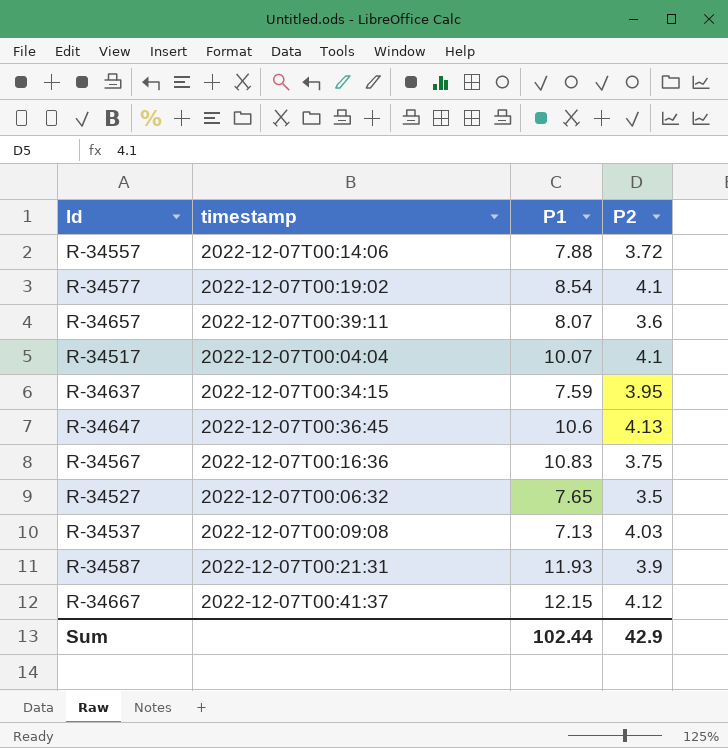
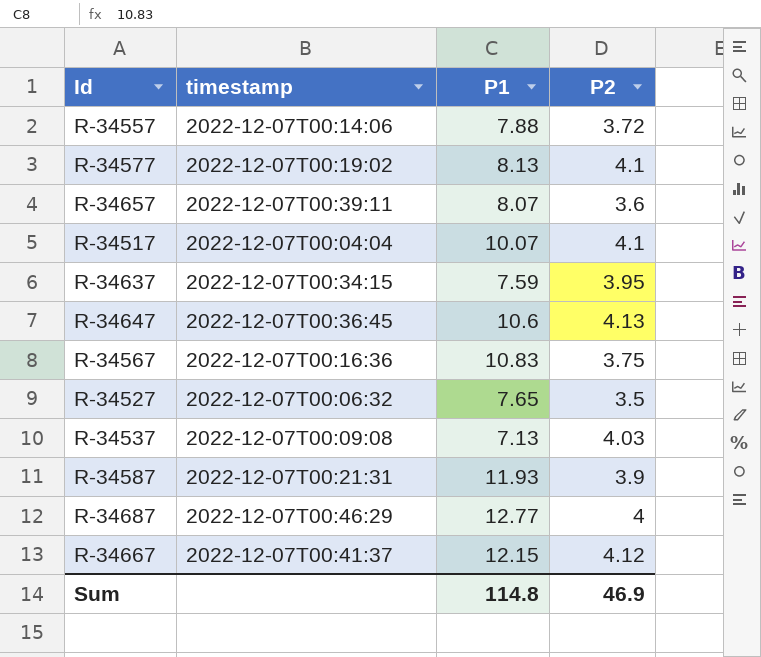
R-34577 | P1: 8.54 -> 8.13
row R-34687: none -> 2022-12-07T00:46:29 | 12.77 | 4
Sum | P1: 102.44 -> 114.8
Sum | P2: 42.9 -> 46.9

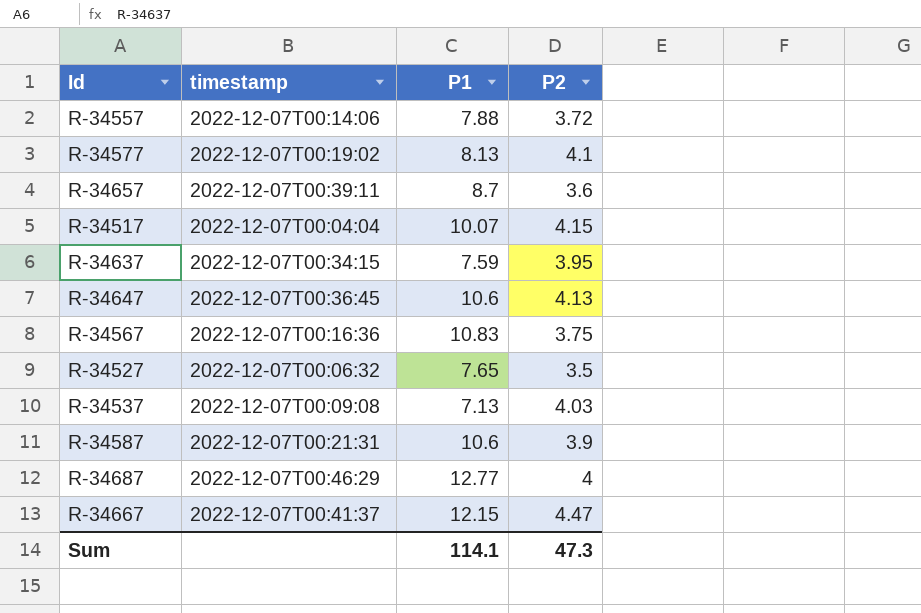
R-34657 | P1: 8.07 -> 8.7
R-34517 | P2: 4.1 -> 4.15
R-34587 | P1: 11.93 -> 10.6
R-34667 | P2: 4.12 -> 4.47
Sum | P1: 114.8 -> 114.1
Sum | P2: 46.9 -> 47.3

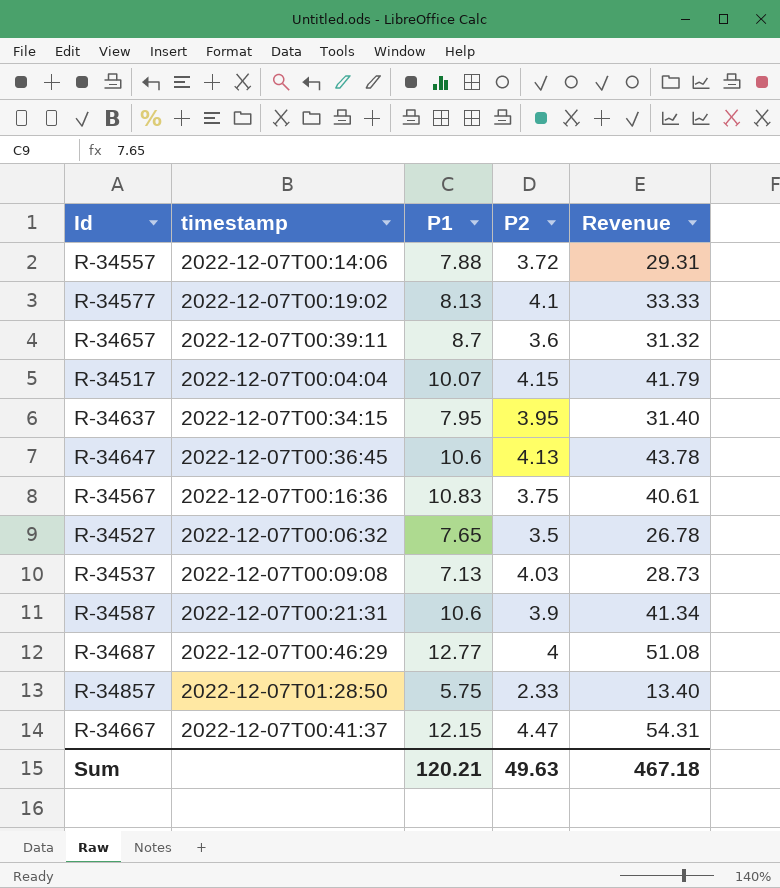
column Revenue | formula: none -> [P1] * [P2]
R-34637 | P1: 7.59 -> 7.95
row R-34857: none -> 2022-12-07T01:28:50 | 5.75 | 2.33 | 13.40
Sum | P1: 114.1 -> 120.21
Sum | P2: 47.3 -> 49.63

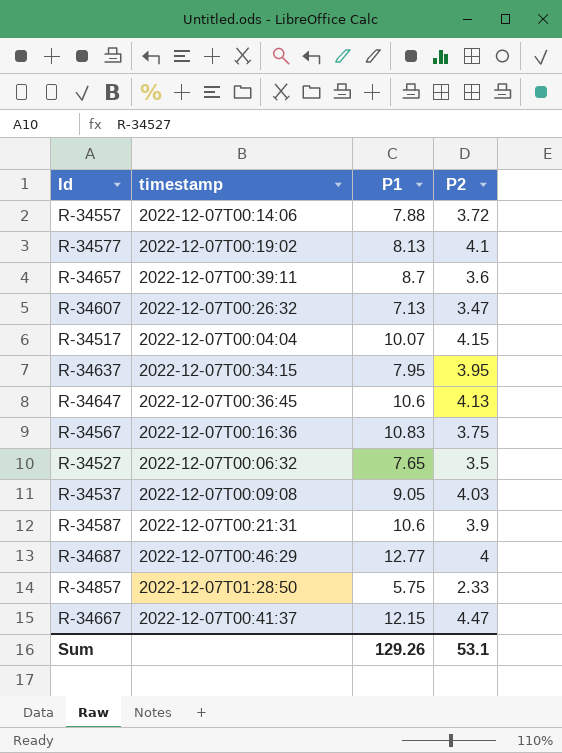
column Revenue | formula: [P1] * [P2] -> none
row R-34607: none -> 2022-12-07T00:26:32 | 7.13 | 3.47
R-34537 | P1: 7.13 -> 9.05
Sum | P1: 120.21 -> 129.26
Sum | P2: 49.63 -> 53.1

